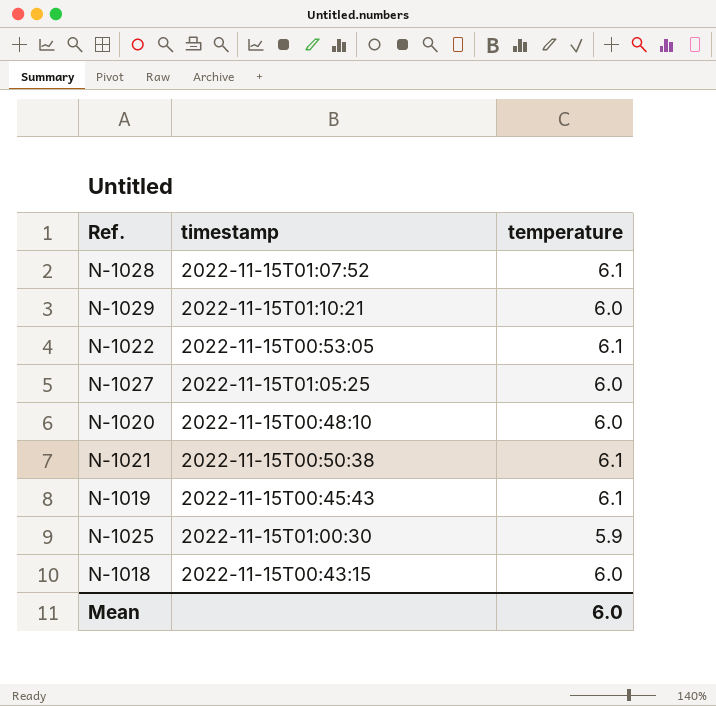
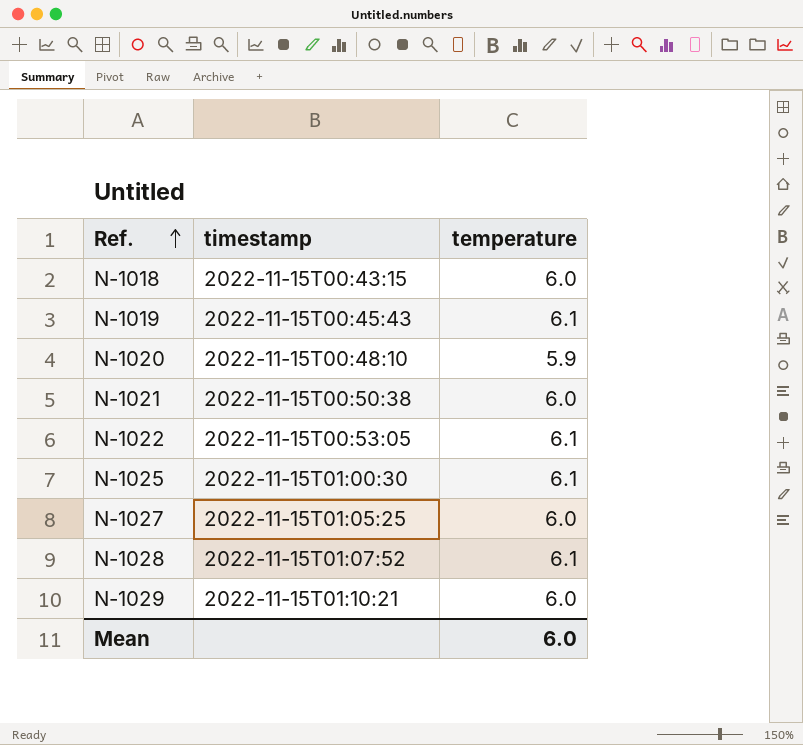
row order: none -> Ref. ascending
N-1020 | temperature: 6.0 -> 5.9
N-1021 | temperature: 6.1 -> 6.0
N-1025 | temperature: 5.9 -> 6.1

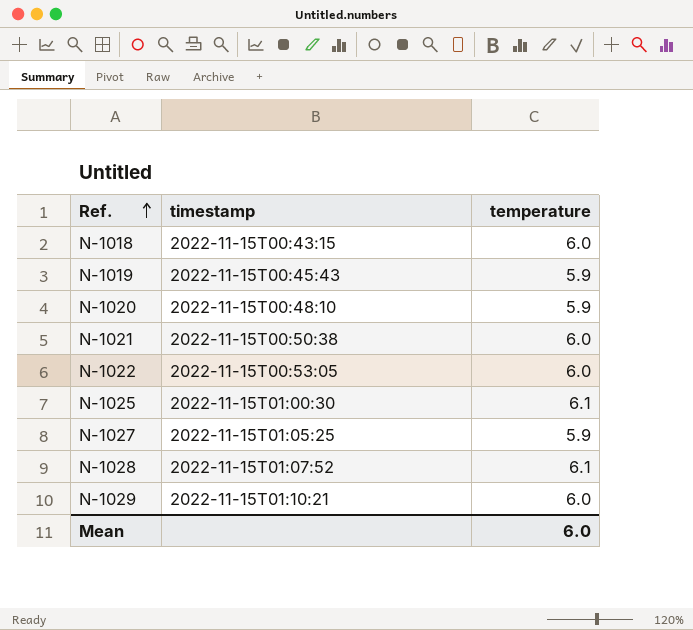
N-1019 | temperature: 6.1 -> 5.9
N-1022 | temperature: 6.1 -> 6.0
N-1027 | temperature: 6.0 -> 5.9

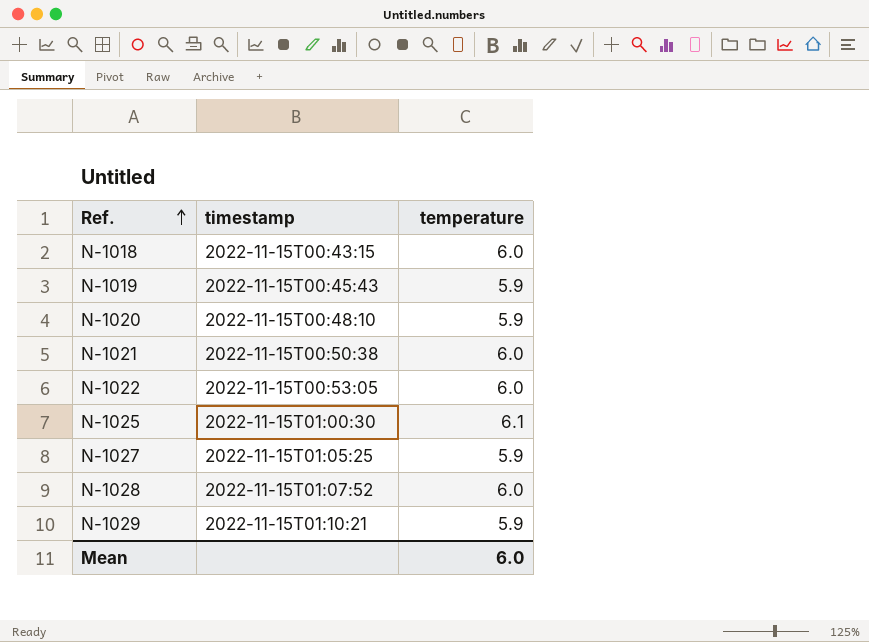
N-1028 | temperature: 6.1 -> 6.0
N-1029 | temperature: 6.0 -> 5.9

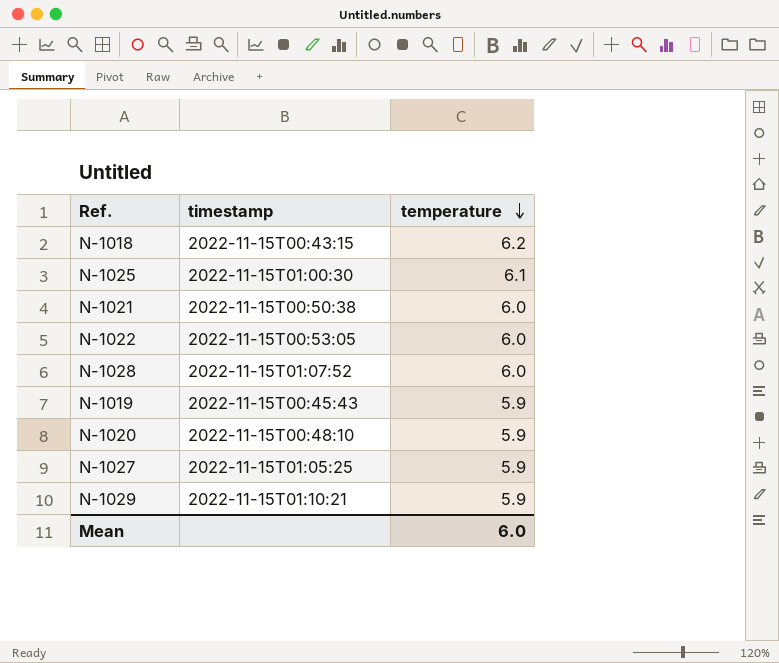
row order: Ref. ascending -> temperature descending
N-1018 | temperature: 6.0 -> 6.2

